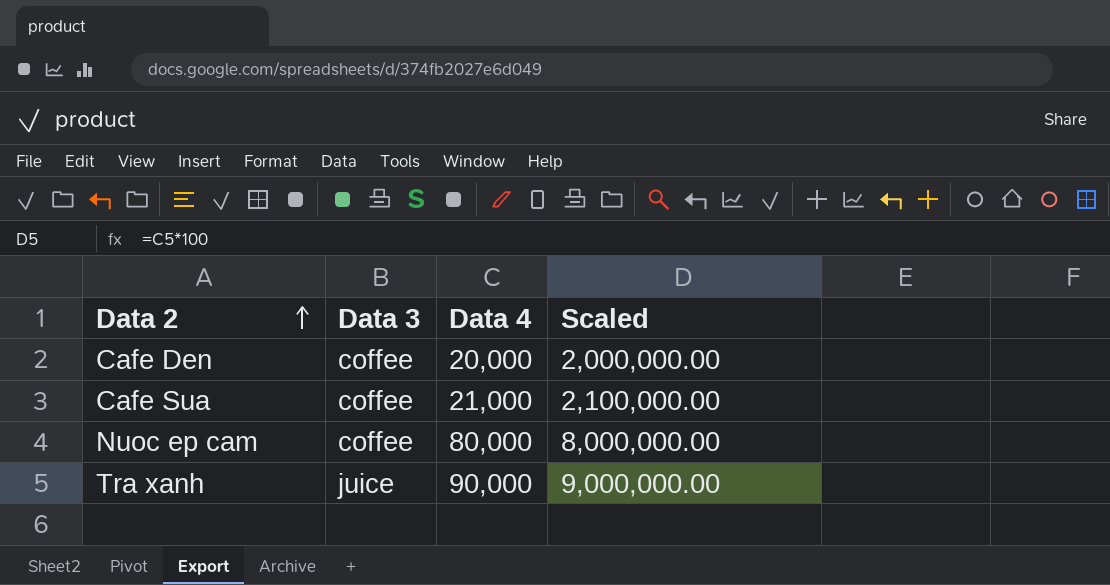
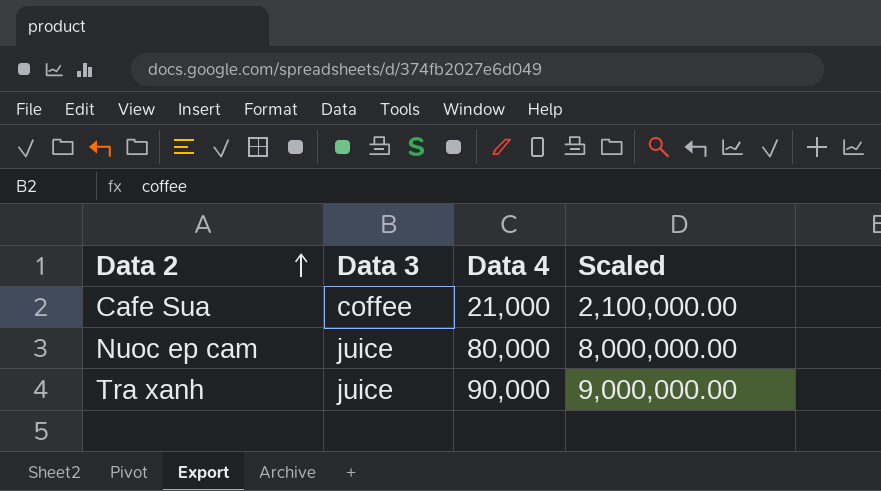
row Cafe Den: coffee | 20,000 | 2,000,000.00 -> none
Nuoc ep cam | Data 3: coffee -> juice

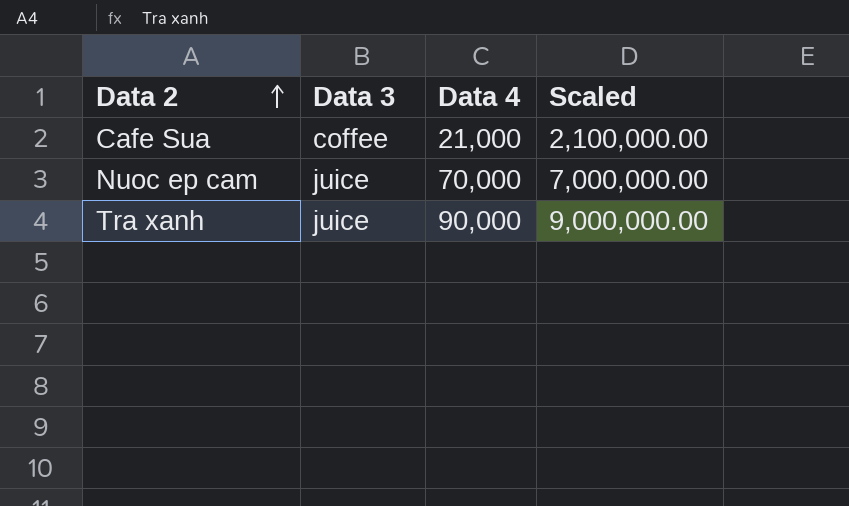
Nuoc ep cam | Data 4: 80,000 -> 70,000
Nuoc ep cam | Scaled: 8,000,000.00 -> 7,000,000.00

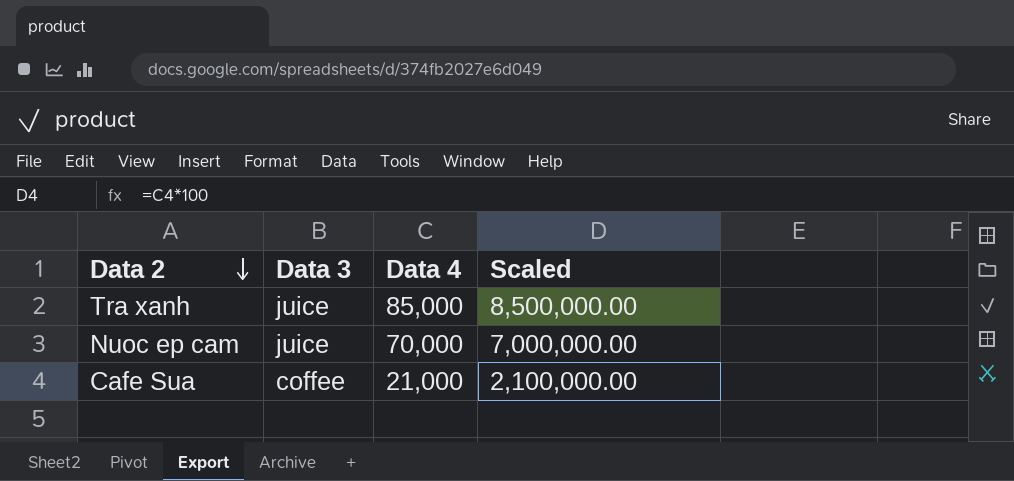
row order: Data 2 ascending -> Data 2 descending
Tra xanh | Data 4: 90,000 -> 85,000
Tra xanh | Scaled: 9,000,000.00 -> 8,500,000.00

